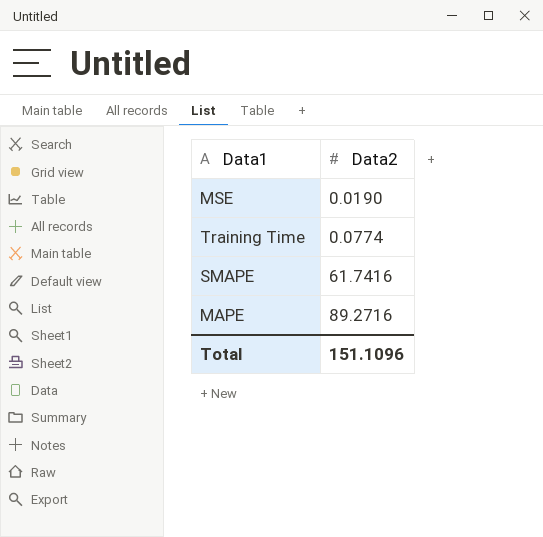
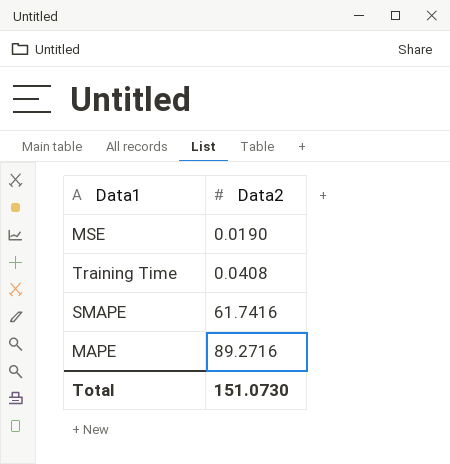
Training Time | Data2: 0.0774 -> 0.0408
Total | Data2: 151.1096 -> 151.0730

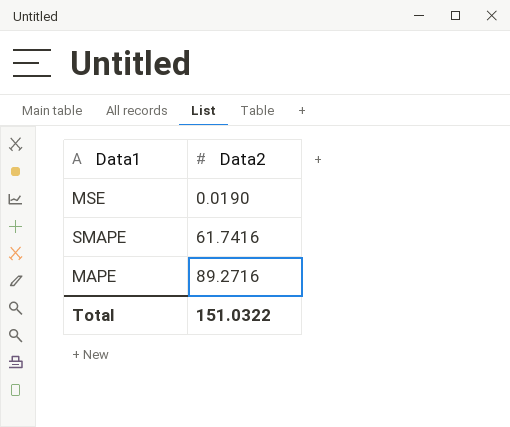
row Training Time: 0.0408 -> none
Total | Data2: 151.0730 -> 151.0322

